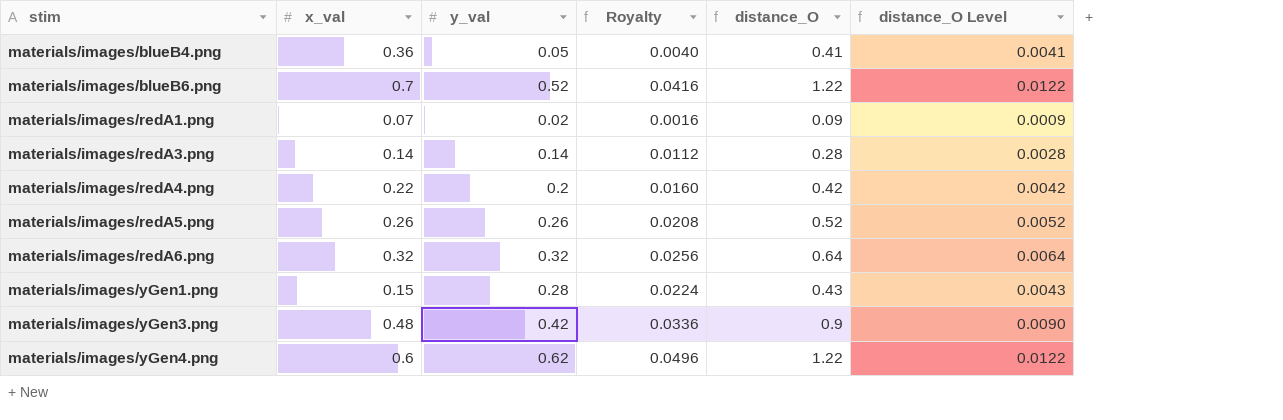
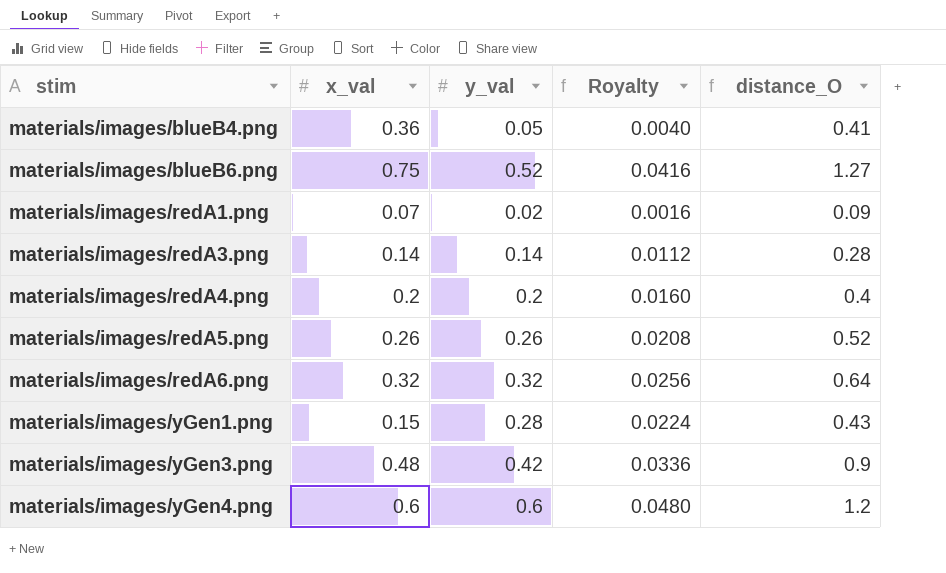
column distance_O Level | formula: [distance_O] * 0.01 -> none
materials/images/blueB6.png | x_val: 0.7 -> 0.75
materials/images/blueB6.png | distance_O: 1.22 -> 1.27
materials/images/redA4.png | x_val: 0.22 -> 0.2
materials/images/redA4.png | distance_O: 0.42 -> 0.4
materials/images/yGen4.png | y_val: 0.62 -> 0.6
materials/images/yGen4.png | Royalty: 0.0496 -> 0.0480
materials/images/yGen4.png | distance_O: 1.22 -> 1.2

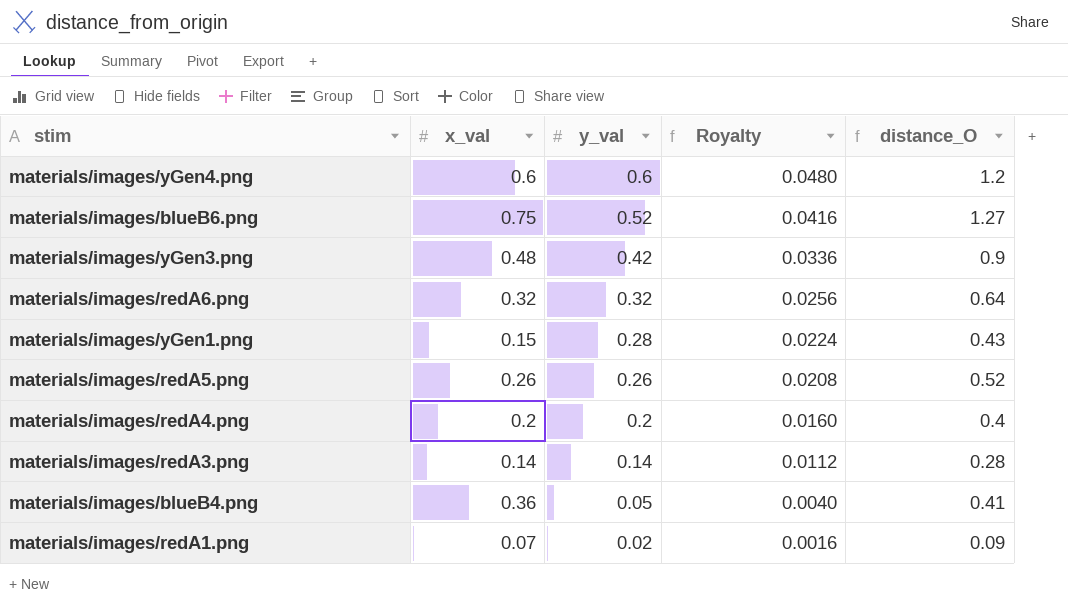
row order: stim ascending -> y_val descending

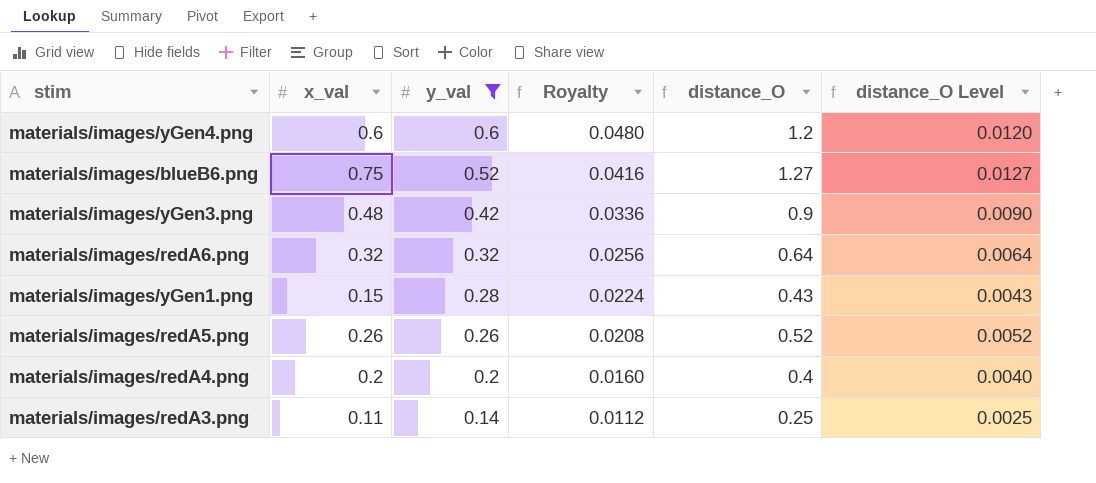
filter: none -> y_val >= 0.14
column distance_O Level | formula: none -> [distance_O] * 0.01
materials/images/redA3.png | x_val: 0.14 -> 0.11
materials/images/redA3.png | distance_O: 0.28 -> 0.25

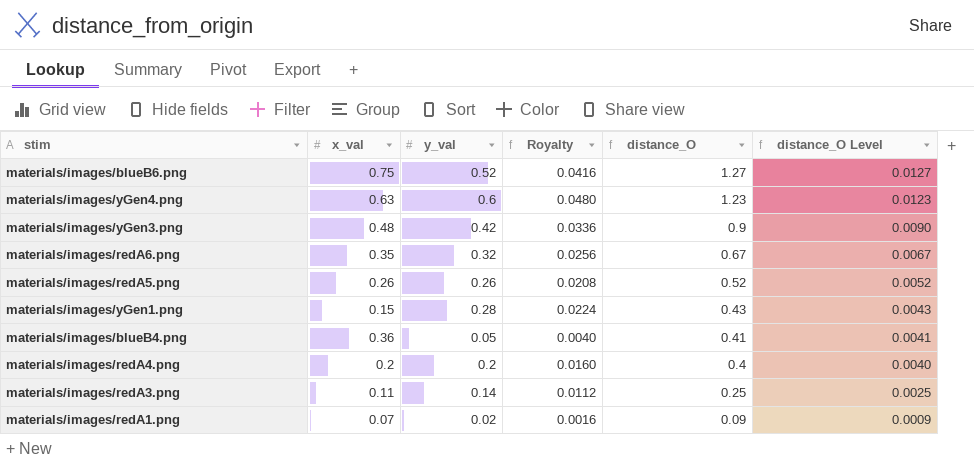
filter: y_val >= 0.14 -> none
row order: y_val descending -> distance_O descending
materials/images/yGen4.png | x_val: 0.6 -> 0.63
materials/images/yGen4.png | distance_O: 1.2 -> 1.23
materials/images/yGen4.png | distance_O Level: 0.0120 -> 0.0123
materials/images/redA6.png | x_val: 0.32 -> 0.35
materials/images/redA6.png | distance_O: 0.64 -> 0.67
materials/images/redA6.png | distance_O Level: 0.0064 -> 0.0067

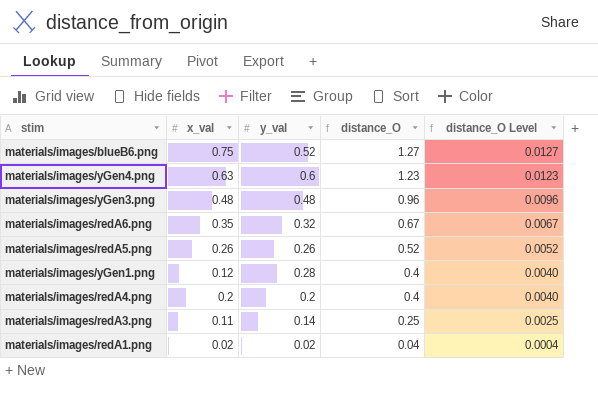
column Royalty | formula: [y_val] * 0.08 -> none
row materials/images/blueB4.png: 0.36 | 0.05 | 0.0040 | 0.41 | 0.0041 -> none
materials/images/yGen3.png | y_val: 0.42 -> 0.48
materials/images/yGen3.png | distance_O: 0.9 -> 0.96
materials/images/yGen3.png | distance_O Level: 0.0090 -> 0.0096
materials/images/yGen1.png | x_val: 0.15 -> 0.12
materials/images/yGen1.png | distance_O: 0.43 -> 0.4
materials/images/yGen1.png | distance_O Level: 0.0043 -> 0.0040
materials/images/redA1.png | x_val: 0.07 -> 0.02
materials/images/redA1.png | distance_O: 0.09 -> 0.04
materials/images/redA1.png | distance_O Level: 0.0009 -> 0.0004

